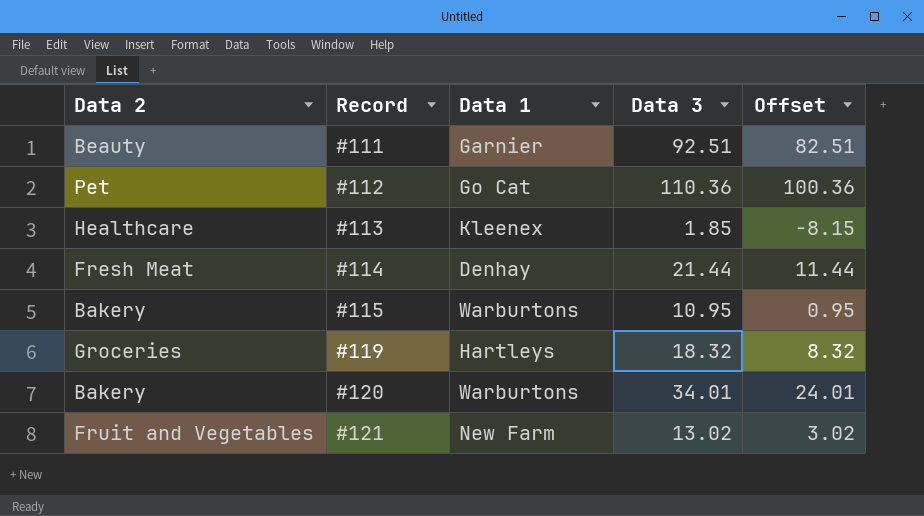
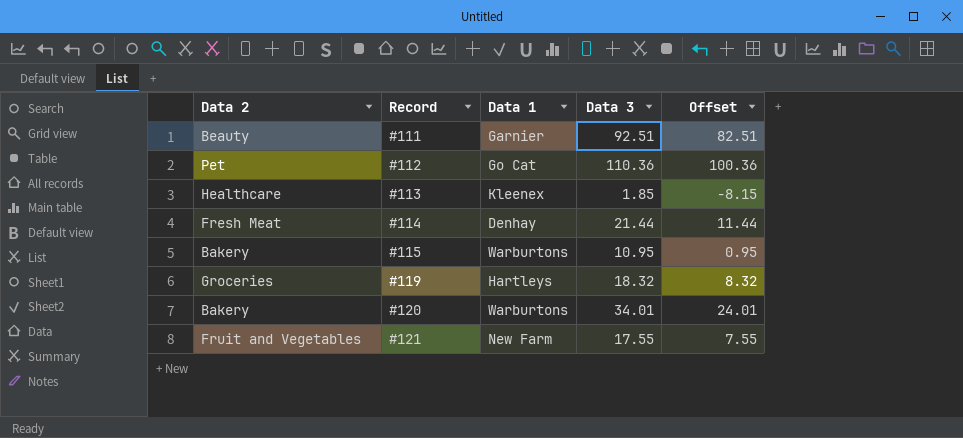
#121 | Data 3: 13.02 -> 17.55
#121 | Offset: 3.02 -> 7.55

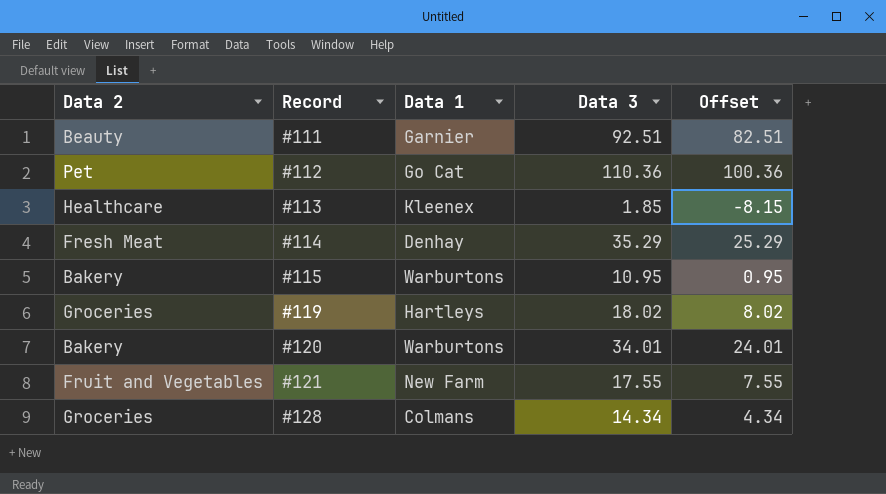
#114 | Data 3: 21.44 -> 35.29
#114 | Offset: 11.44 -> 25.29
#119 | Data 3: 18.32 -> 18.02
#119 | Offset: 8.32 -> 8.02
row #128: none -> Groceries | Colmans | 14.34 | 4.34

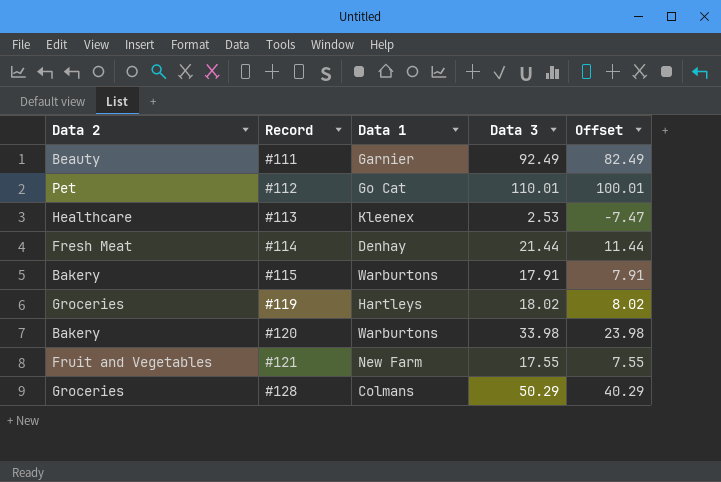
#111 | Data 3: 92.51 -> 92.49
#111 | Offset: 82.51 -> 82.49
#112 | Data 3: 110.36 -> 110.01
#112 | Offset: 100.36 -> 100.01
#113 | Data 3: 1.85 -> 2.53
#113 | Offset: -8.15 -> -7.47
#114 | Data 3: 35.29 -> 21.44
#114 | Offset: 25.29 -> 11.44
#115 | Data 3: 10.95 -> 17.91
#115 | Offset: 0.95 -> 7.91
#120 | Data 3: 34.01 -> 33.98
#120 | Offset: 24.01 -> 23.98
#128 | Data 3: 14.34 -> 50.29
#128 | Offset: 4.34 -> 40.29

